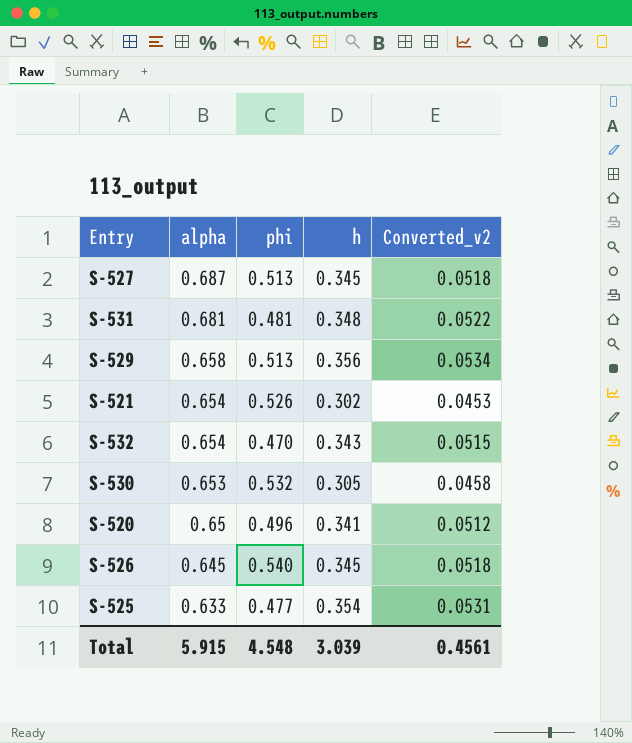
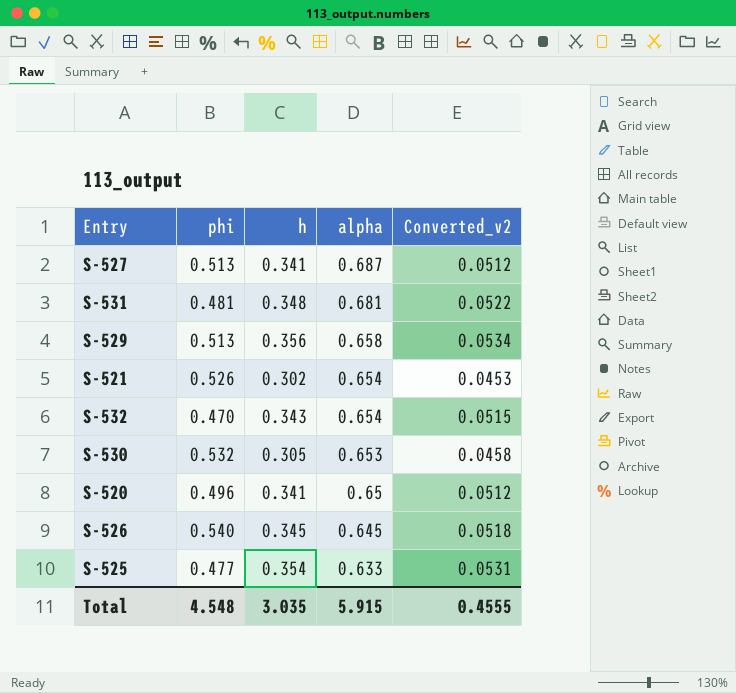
column alpha | position: 2 -> 4
S-527 | h: 0.345 -> 0.341
S-527 | Converted_v2: 0.0518 -> 0.0512
Total | h: 3.039 -> 3.035
Total | Converted_v2: 0.4561 -> 0.4555

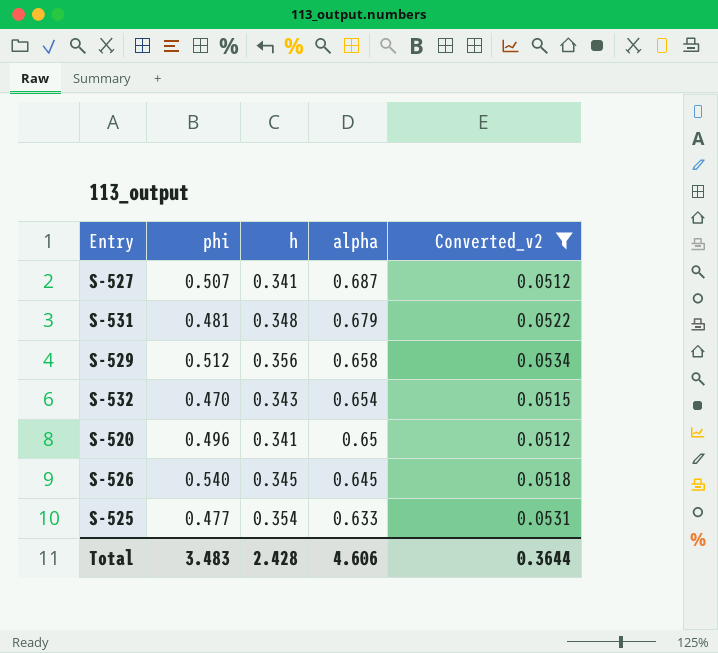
filter: none -> Converted_v2 >= 0.0512
S-527 | phi: 0.513 -> 0.507
S-531 | alpha: 0.681 -> 0.679
S-529 | phi: 0.513 -> 0.512
Total | phi: 4.548 -> 3.483
Total | h: 3.035 -> 2.428
Total | alpha: 5.915 -> 4.606
Total | Converted_v2: 0.4555 -> 0.3644

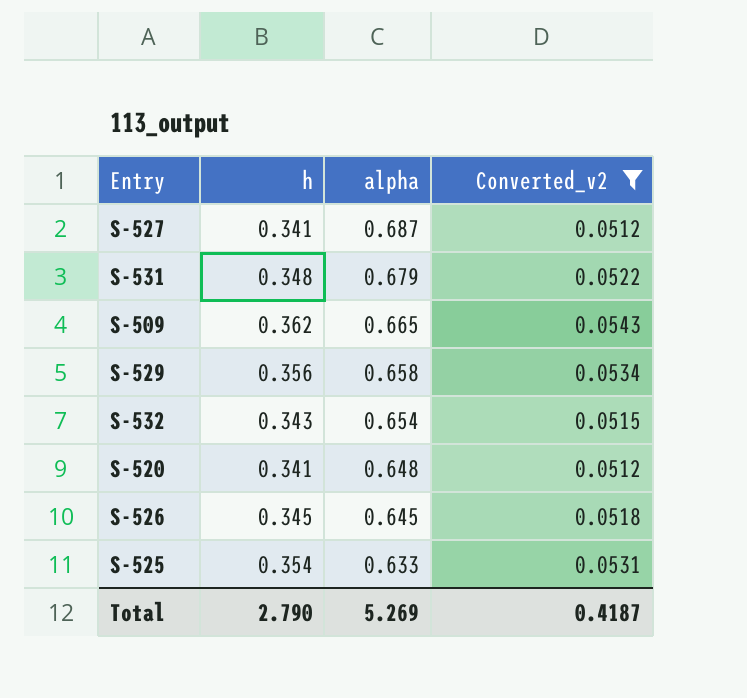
column phi | position: 2 -> none
row S-509: none -> 0.362 | 0.665 | 0.0543
S-520 | alpha: 0.65 -> 0.648
Total | h: 2.428 -> 2.790
Total | alpha: 4.606 -> 5.269
Total | Converted_v2: 0.3644 -> 0.4187

